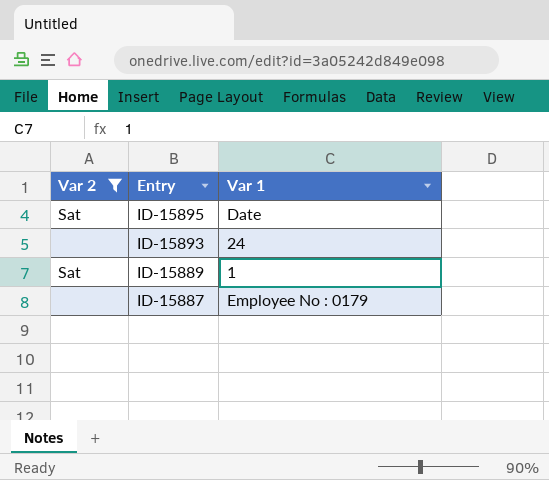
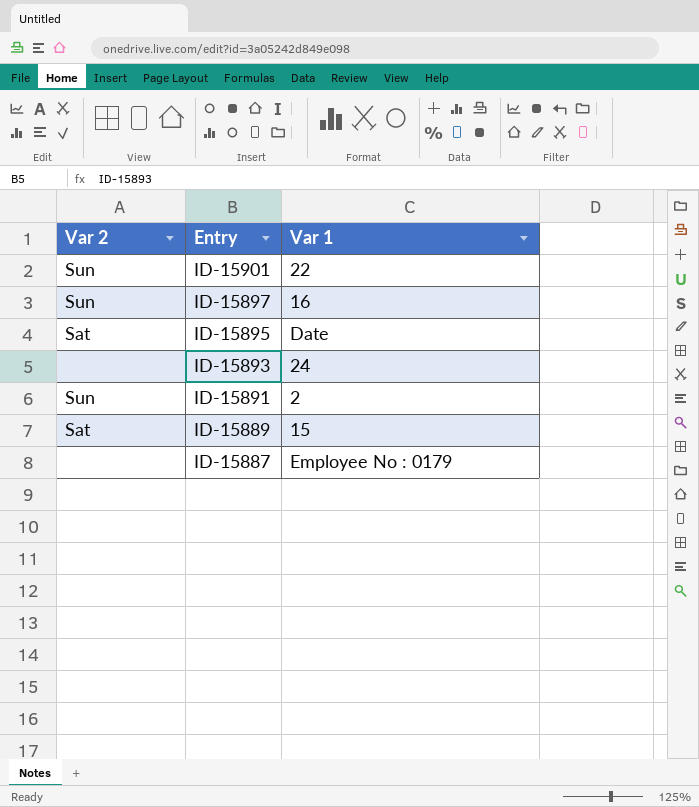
filter: Var 2 != Sun -> none
ID-15889 | Var 1: 1 -> 15

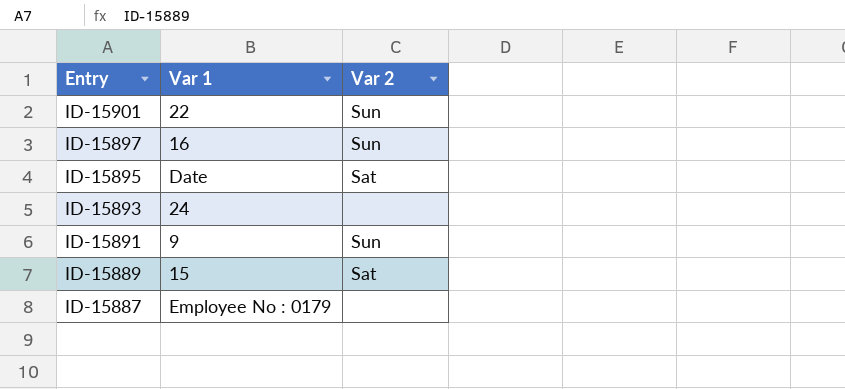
column Var 2 | position: 1 -> 3
ID-15891 | Var 1: 2 -> 9

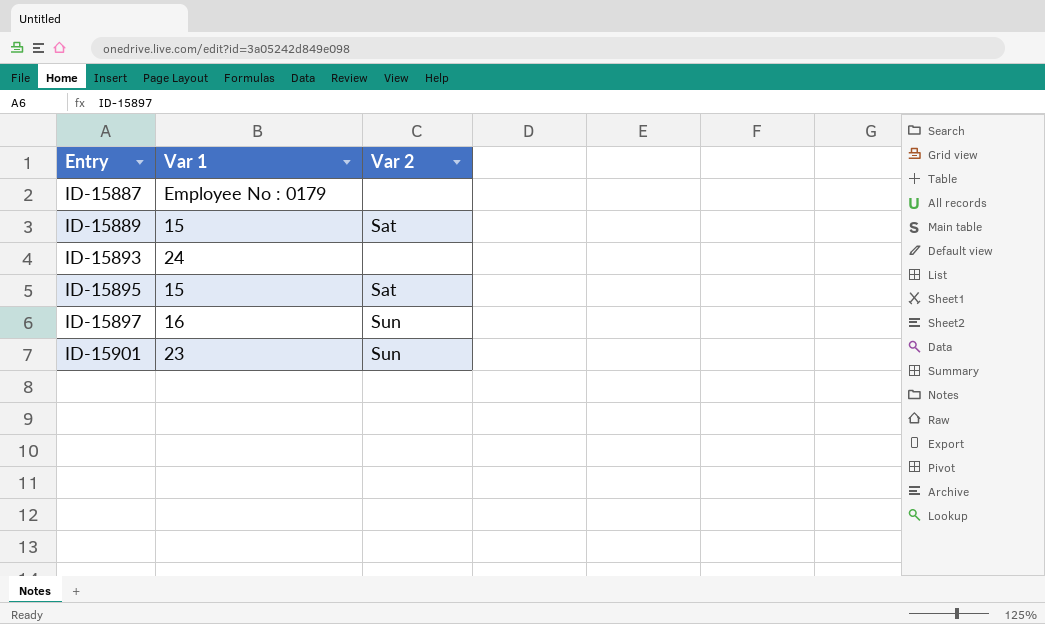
row order: Entry descending -> Entry ascending
row ID-15891: 9 | Sun -> none
ID-15895 | Var 1: Date -> 15
ID-15901 | Var 1: 22 -> 23

